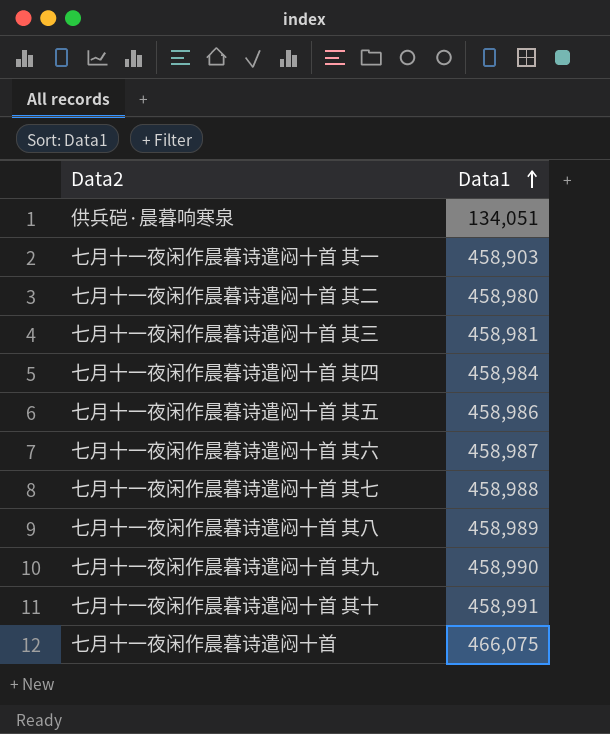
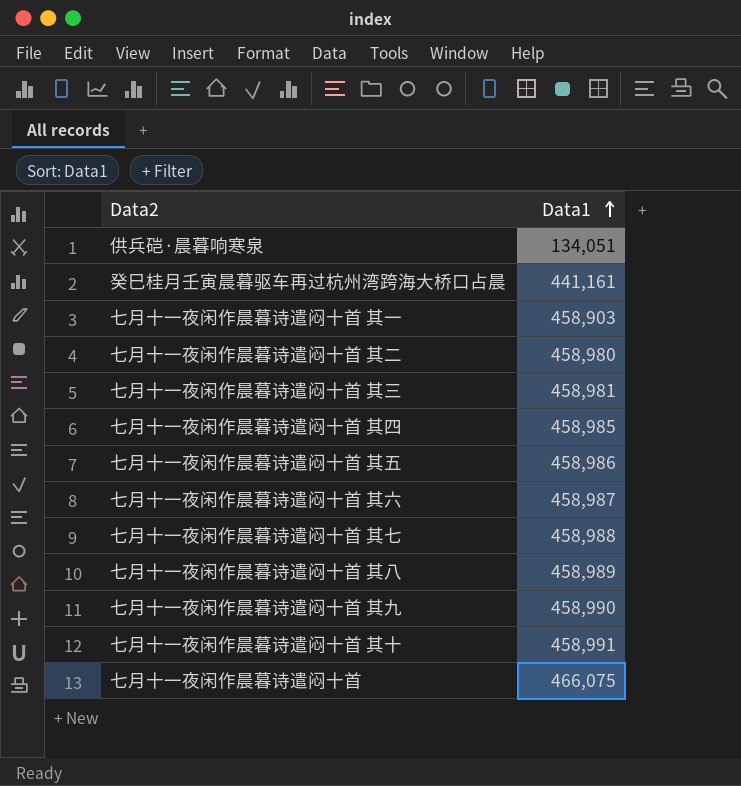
row 癸巳桂月壬寅晨暮驱车再过杭州湾跨海大桥口占晨: none -> 441,161
七月十一夜闲作晨暮诗遣闷十首 其四 | Data1: 458,984 -> 458,985

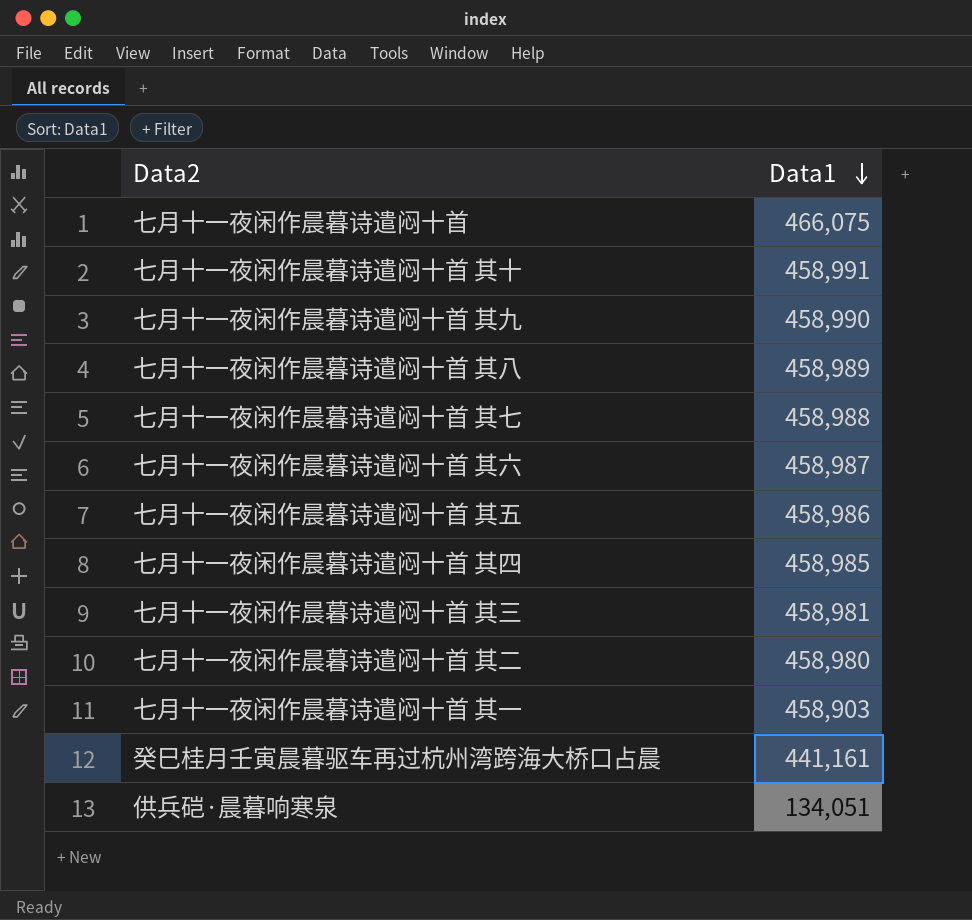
row order: Data1 ascending -> Data1 descending

